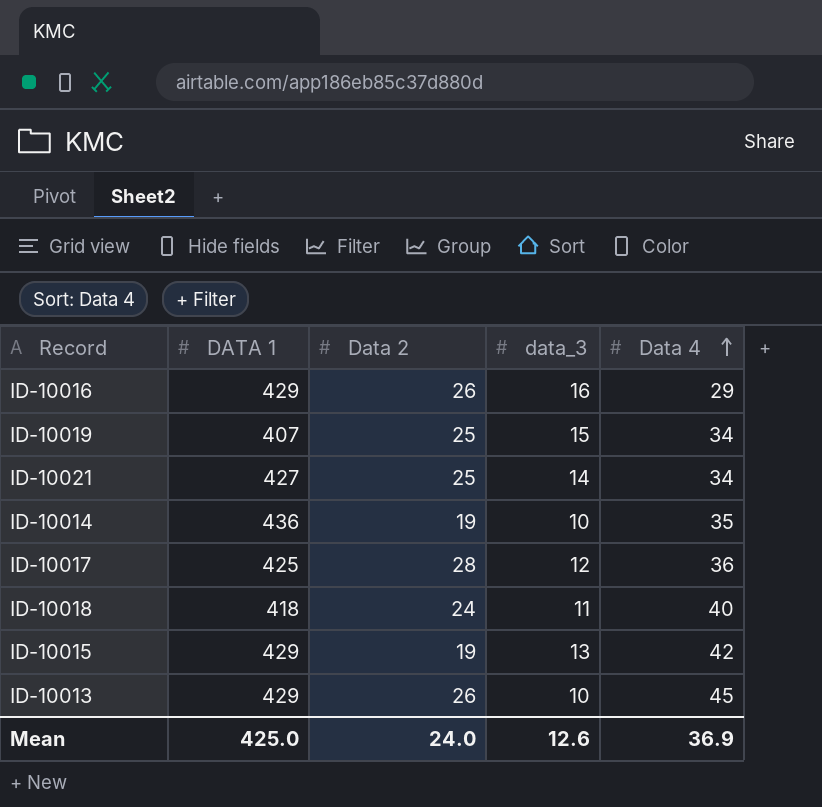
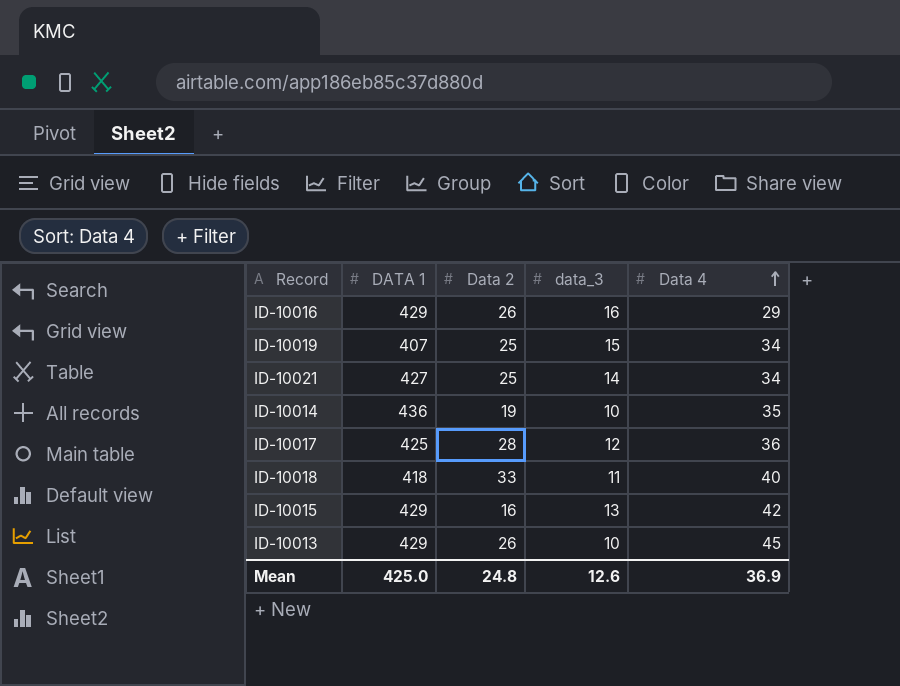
ID-10018 | Data 2: 24 -> 33
ID-10015 | Data 2: 19 -> 16
Mean | Data 2: 24.0 -> 24.8

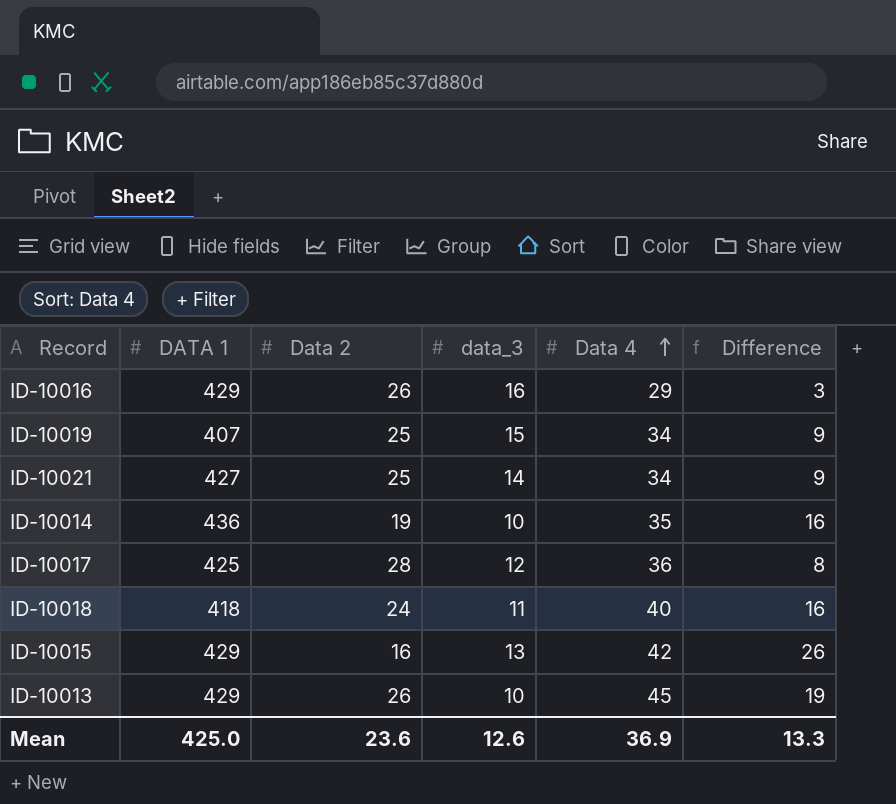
column Difference | formula: none -> [Data 4] - [Data 2]
ID-10018 | Data 2: 33 -> 24
Mean | Data 2: 24.8 -> 23.6

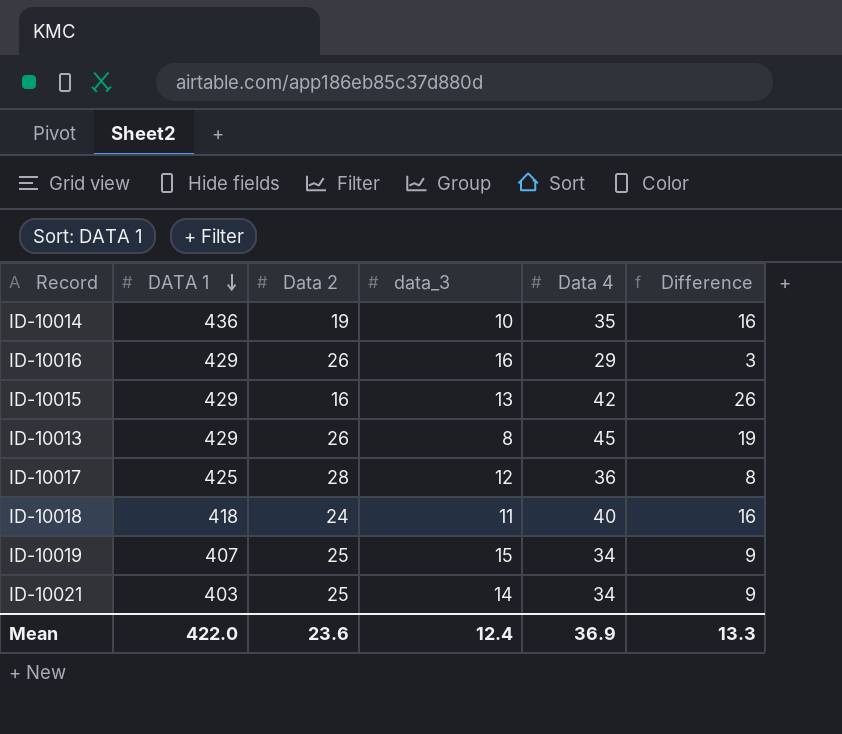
row order: Data 4 ascending -> DATA 1 descending
ID-10013 | data_3: 10 -> 8
ID-10021 | DATA 1: 427 -> 403
Mean | DATA 1: 425.0 -> 422.0
Mean | data_3: 12.6 -> 12.4

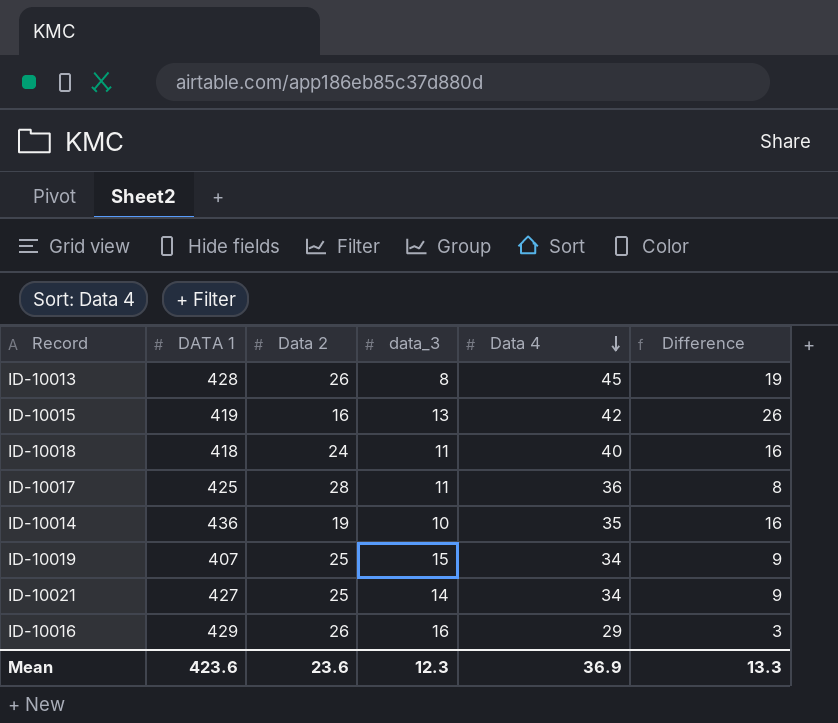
row order: DATA 1 descending -> Data 4 descending
ID-10013 | DATA 1: 429 -> 428
ID-10015 | DATA 1: 429 -> 419
ID-10017 | data_3: 12 -> 11
ID-10021 | DATA 1: 403 -> 427
Mean | DATA 1: 422.0 -> 423.6
Mean | data_3: 12.4 -> 12.3

